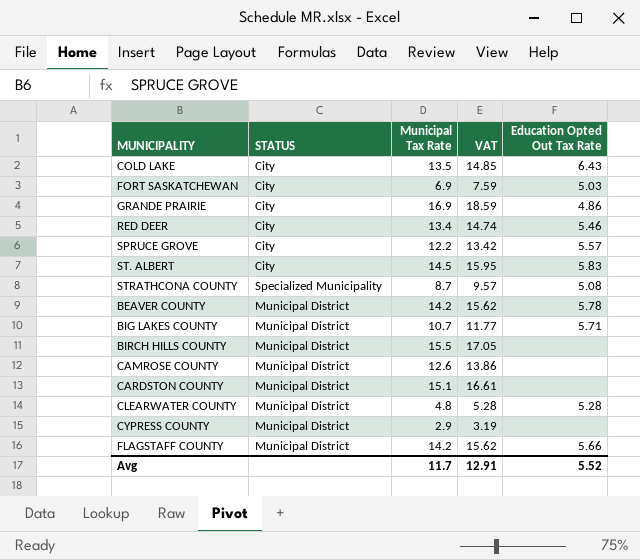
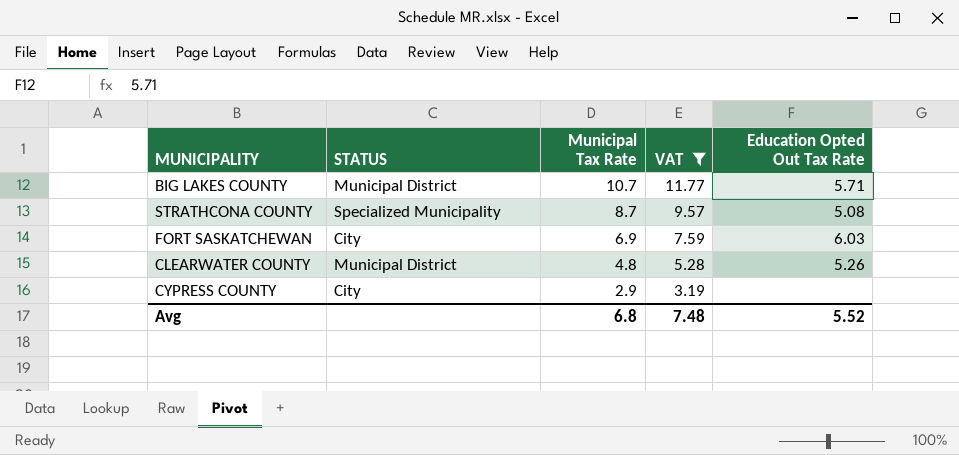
filter: none -> VAT <= 11.77
row order: none -> Municipal Tax Rate descending
FORT SASKATCHEWAN | Education Opted Out Tax Rate: 5.03 -> 6.03
CLEARWATER COUNTY | Education Opted Out Tax Rate: 5.28 -> 5.26
CYPRESS COUNTY | STATUS: Municipal District -> City
Avg | Municipal Tax Rate: 11.7 -> 6.8
Avg | VAT: 12.91 -> 7.48

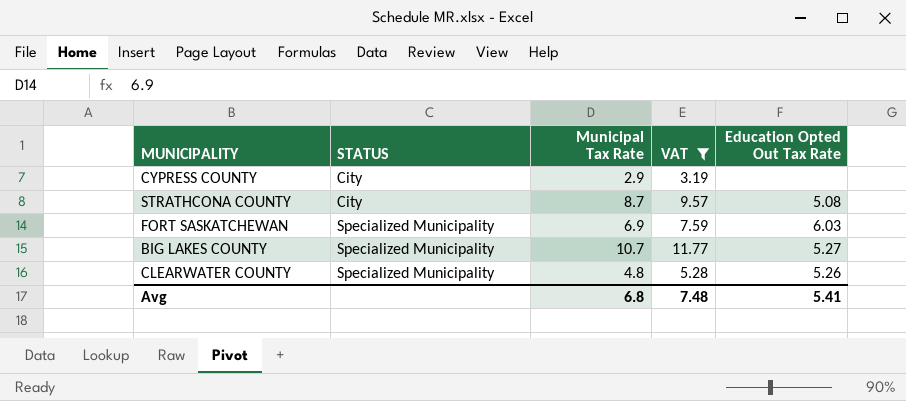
row order: Municipal Tax Rate descending -> STATUS ascending
STRATHCONA COUNTY | STATUS: Specialized Municipality -> City
FORT SASKATCHEWAN | STATUS: City -> Specialized Municipality
BIG LAKES COUNTY | STATUS: Municipal District -> Specialized Municipality
BIG LAKES COUNTY | Education Opted Out Tax Rate: 5.71 -> 5.27
CLEARWATER COUNTY | STATUS: Municipal District -> Specialized Municipality
Avg | Education Opted Out Tax Rate: 5.52 -> 5.41

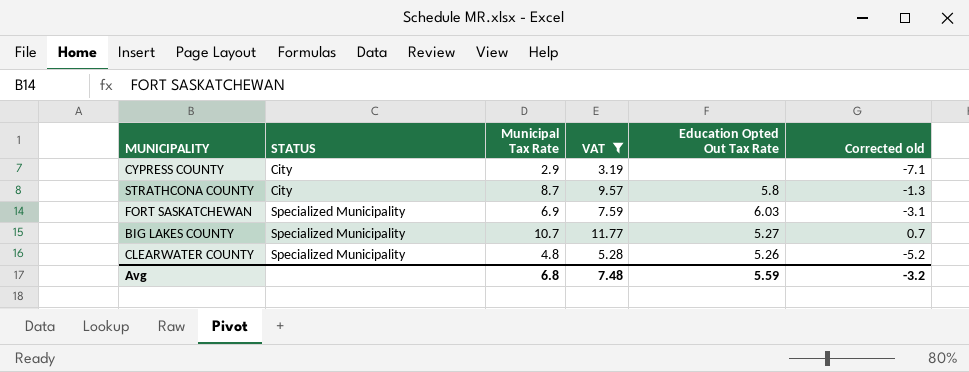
column Corrected old | formula: none -> [Municipal Tax Rate] - 10
STRATHCONA COUNTY | Education Opted Out Tax Rate: 5.08 -> 5.8
Avg | Education Opted Out Tax Rate: 5.41 -> 5.59

